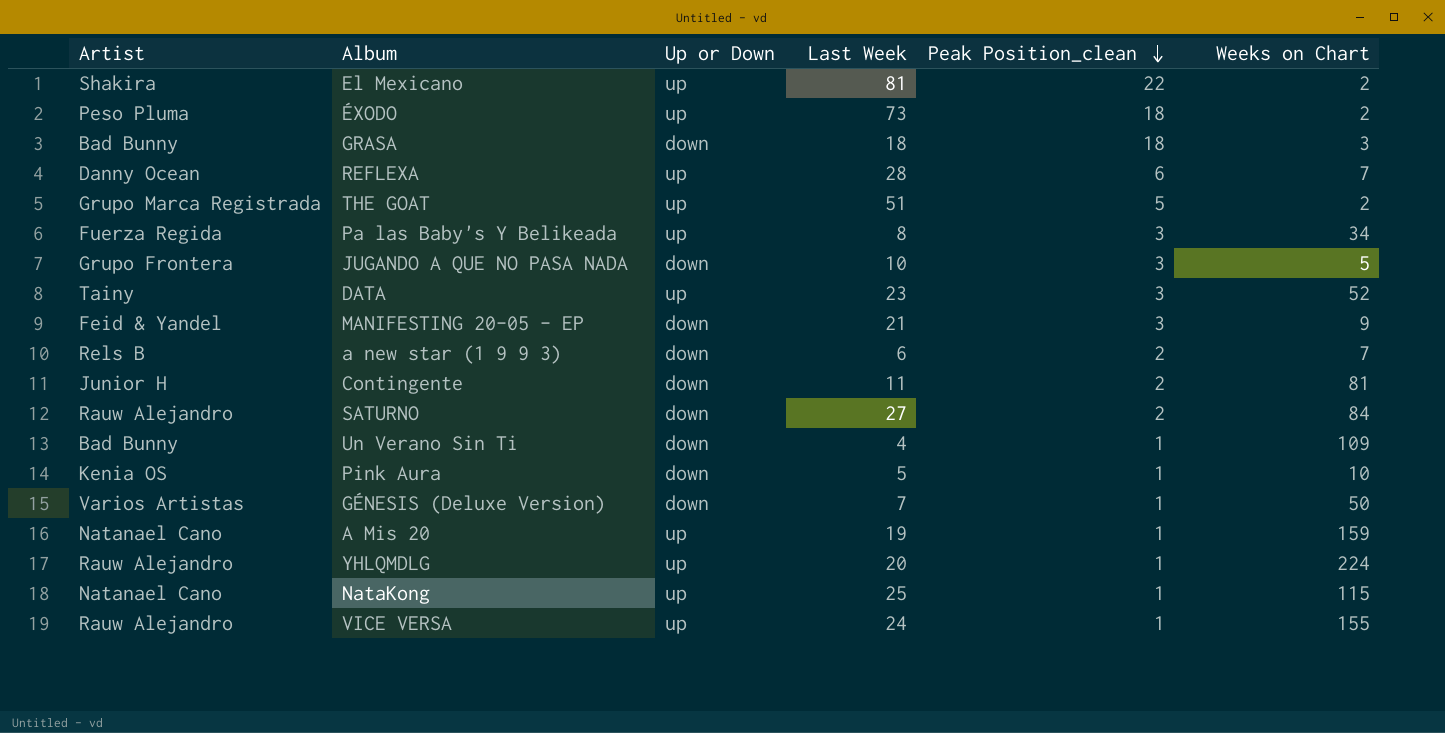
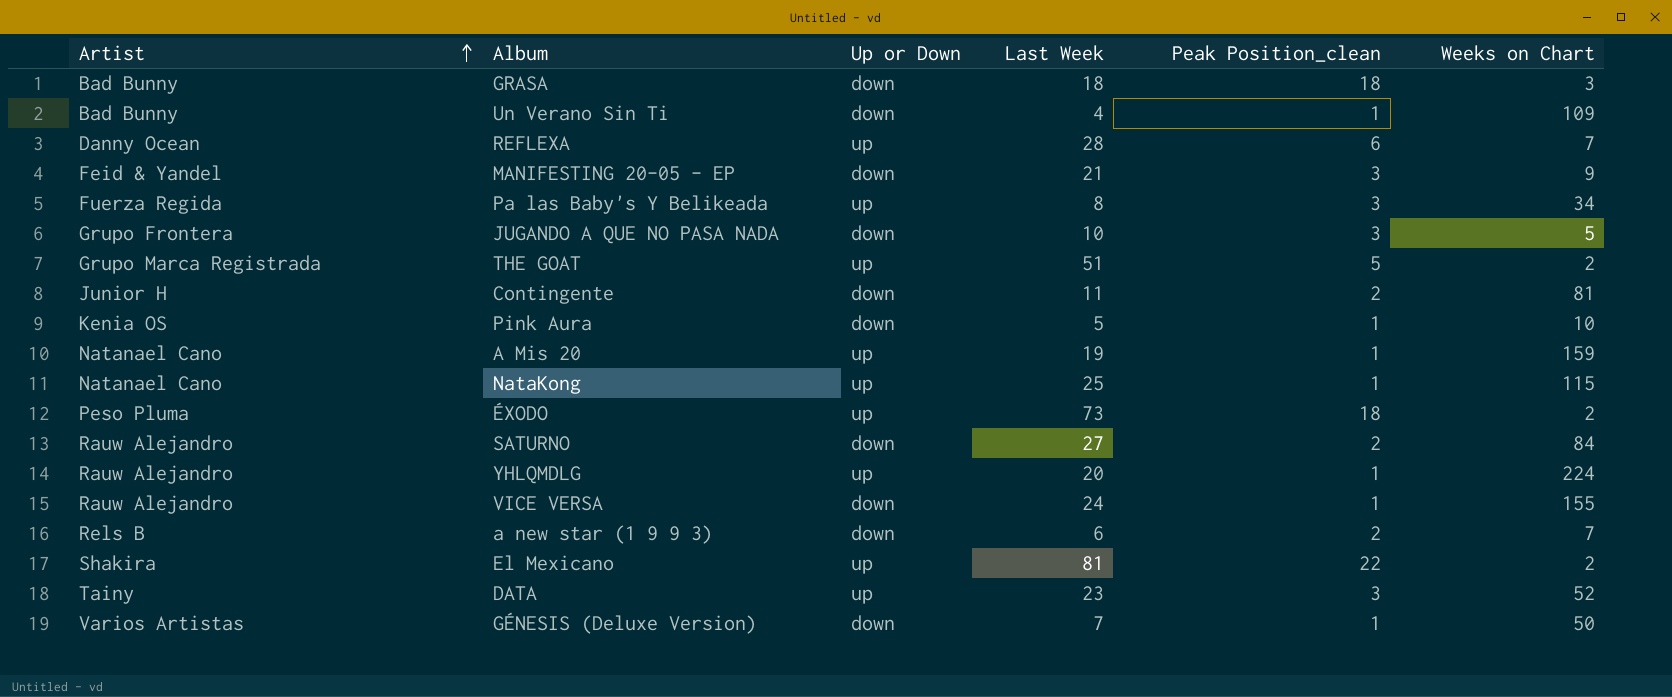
row order: Peak Position_clean descending -> Artist ascending
VICE VERSA | Up or Down: up -> down

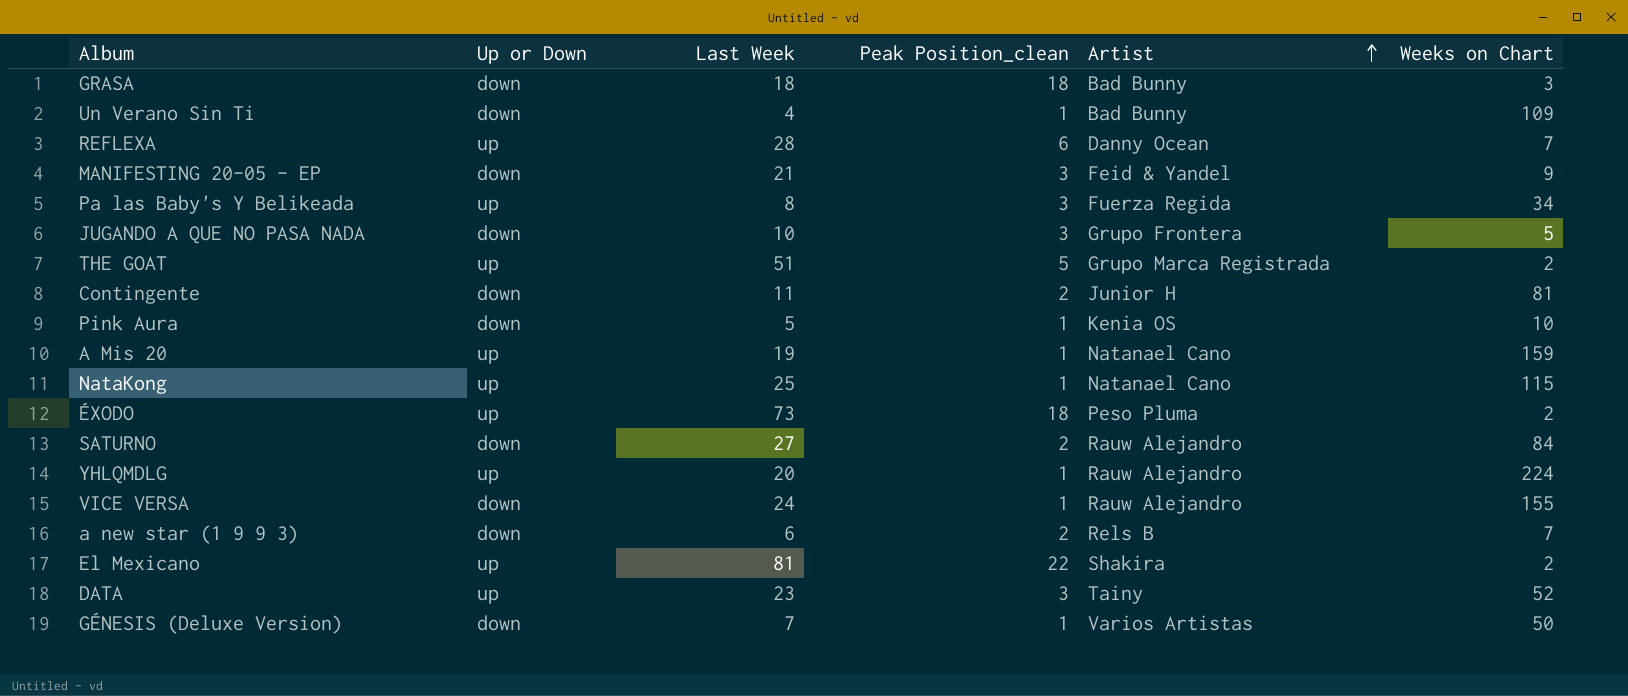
column Artist | position: 1 -> 5

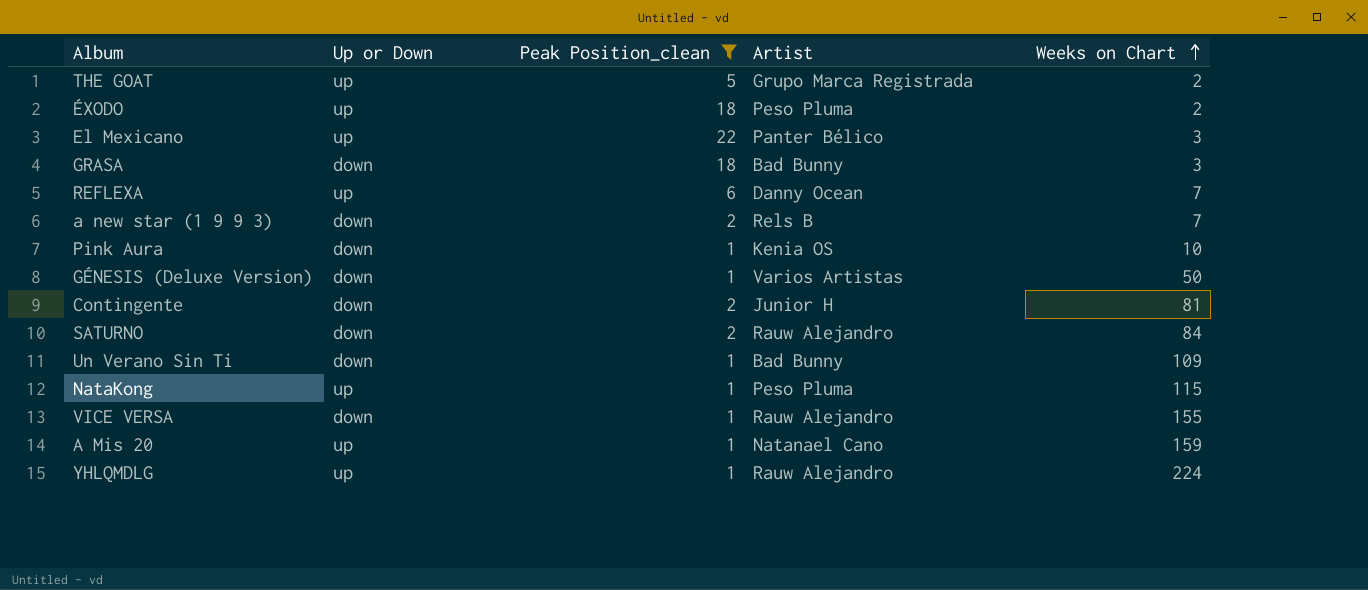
filter: none -> Peak Position_clean != 3
row order: Artist ascending -> Weeks on Chart ascending
column Last Week | position: 3 -> none
El Mexicano | Artist: Shakira -> Panter Bélico
El Mexicano | Weeks on Chart: 2 -> 3
NataKong | Artist: Natanael Cano -> Peso Pluma

